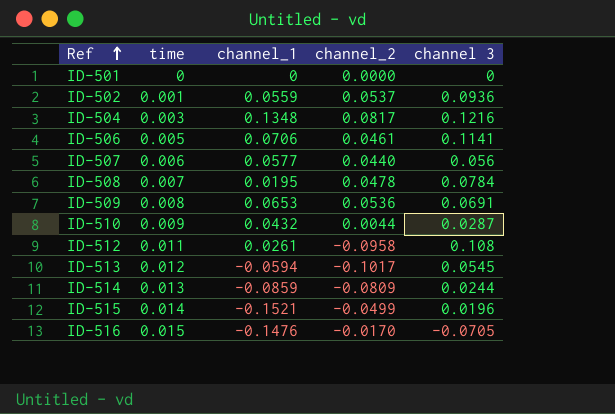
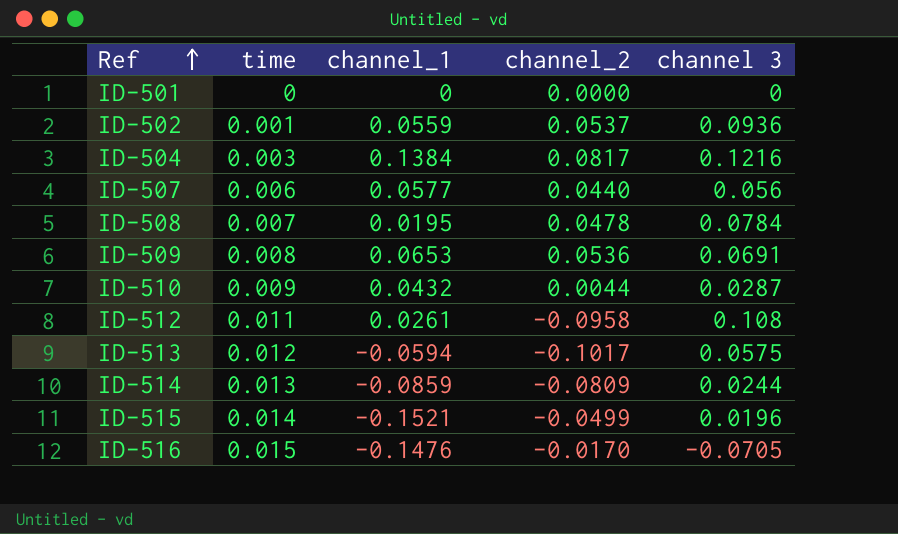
row ID-506: 0.005 | 0.0706 | 0.0461 | 0.1141 -> none
ID-504 | channel_1: 0.1348 -> 0.1384
ID-513 | channel 3: 0.0545 -> 0.0575

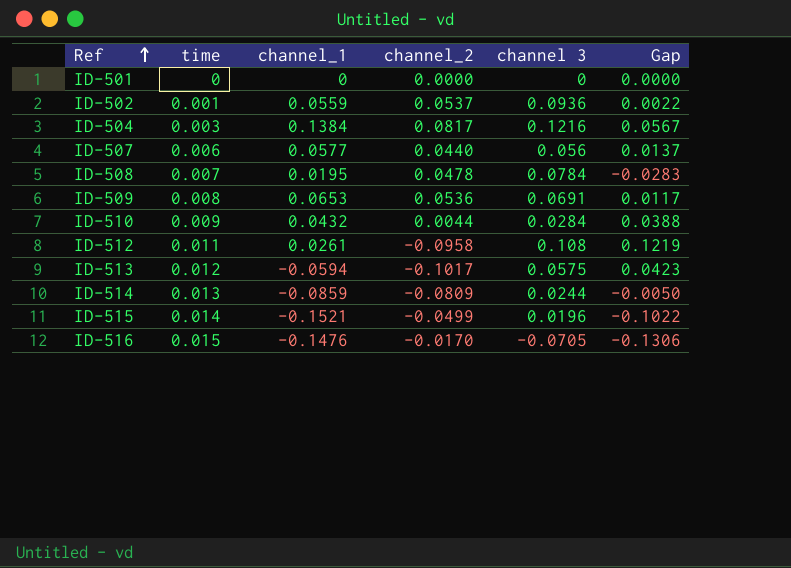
column Gap | formula: none -> [channel_1] - [channel_2]
ID-510 | channel 3: 0.0287 -> 0.0284

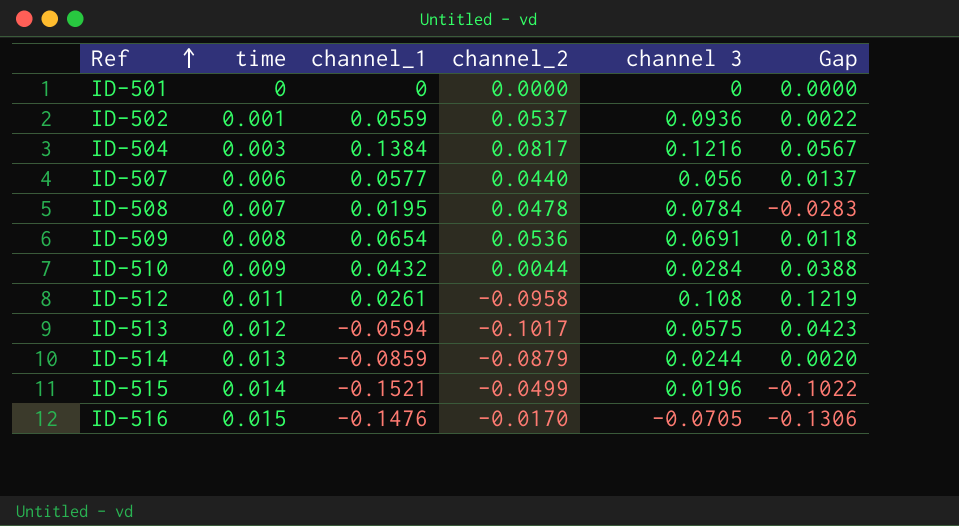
ID-509 | channel_1: 0.0653 -> 0.0654
ID-509 | Gap: 0.0117 -> 0.0118
ID-514 | channel_2: -0.0809 -> -0.0879
ID-514 | Gap: -0.0050 -> 0.0020

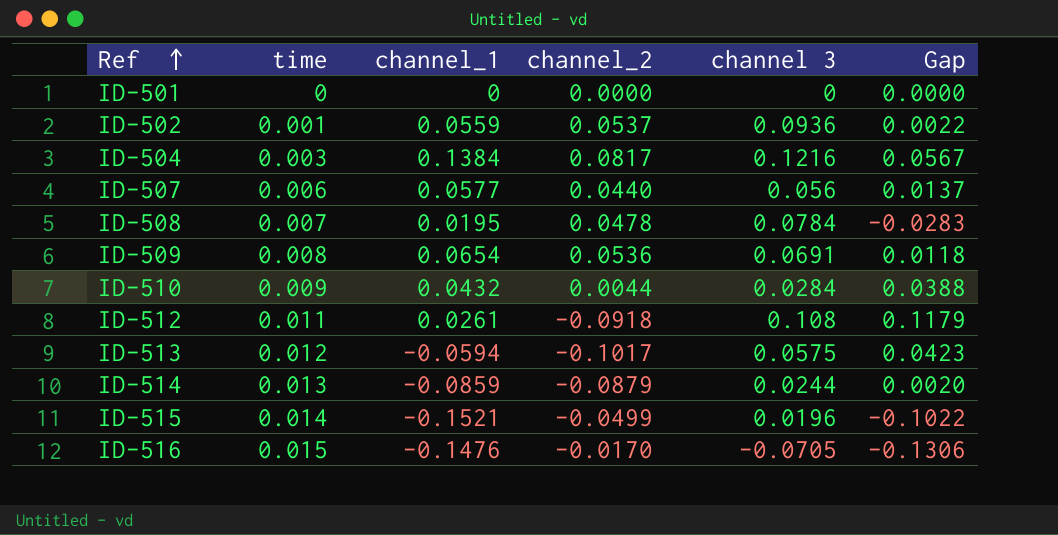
ID-512 | channel_2: -0.0958 -> -0.0918
ID-512 | Gap: 0.1219 -> 0.1179

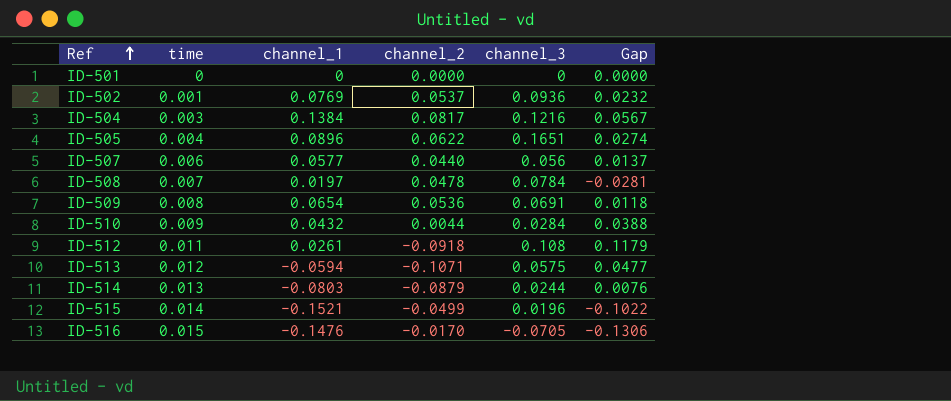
column name: channel 3 -> channel_3
ID-502 | channel_1: 0.0559 -> 0.0769
ID-502 | Gap: 0.0022 -> 0.0232
row ID-505: none -> 0.004 | 0.0896 | 0.0622 | 0.1651 | 0.0274
ID-508 | channel_1: 0.0195 -> 0.0197
ID-508 | Gap: -0.0283 -> -0.0281
ID-513 | channel_2: -0.1017 -> -0.1071
ID-513 | Gap: 0.0423 -> 0.0477
ID-514 | channel_1: -0.0859 -> -0.0803
ID-514 | Gap: 0.0020 -> 0.0076

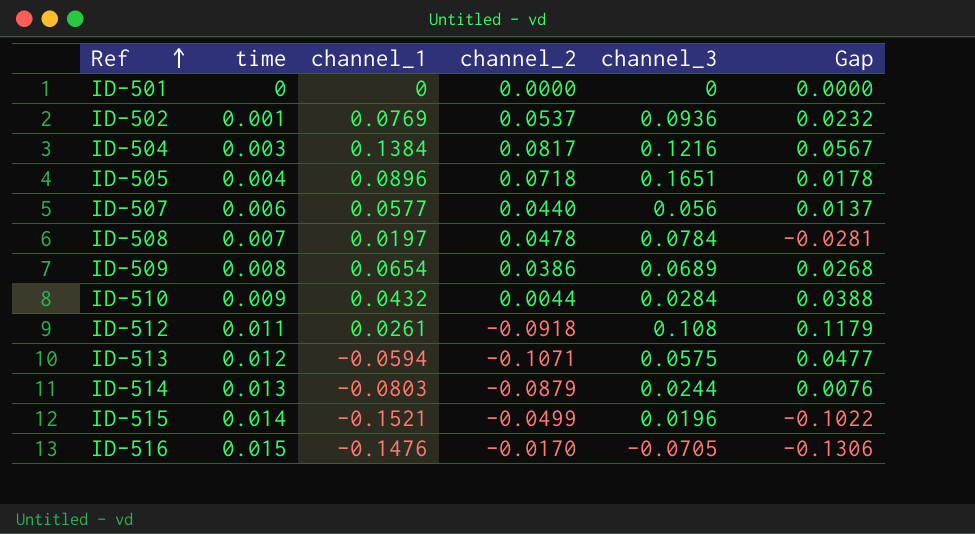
ID-505 | channel_2: 0.0622 -> 0.0718
ID-505 | Gap: 0.0274 -> 0.0178
ID-509 | channel_2: 0.0536 -> 0.0386
ID-509 | channel_3: 0.0691 -> 0.0689
ID-509 | Gap: 0.0118 -> 0.0268

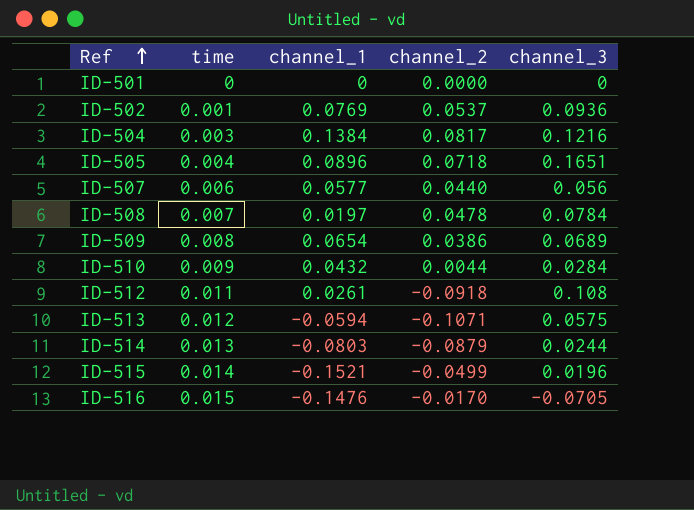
column Gap | formula: [channel_1] - [channel_2] -> none

